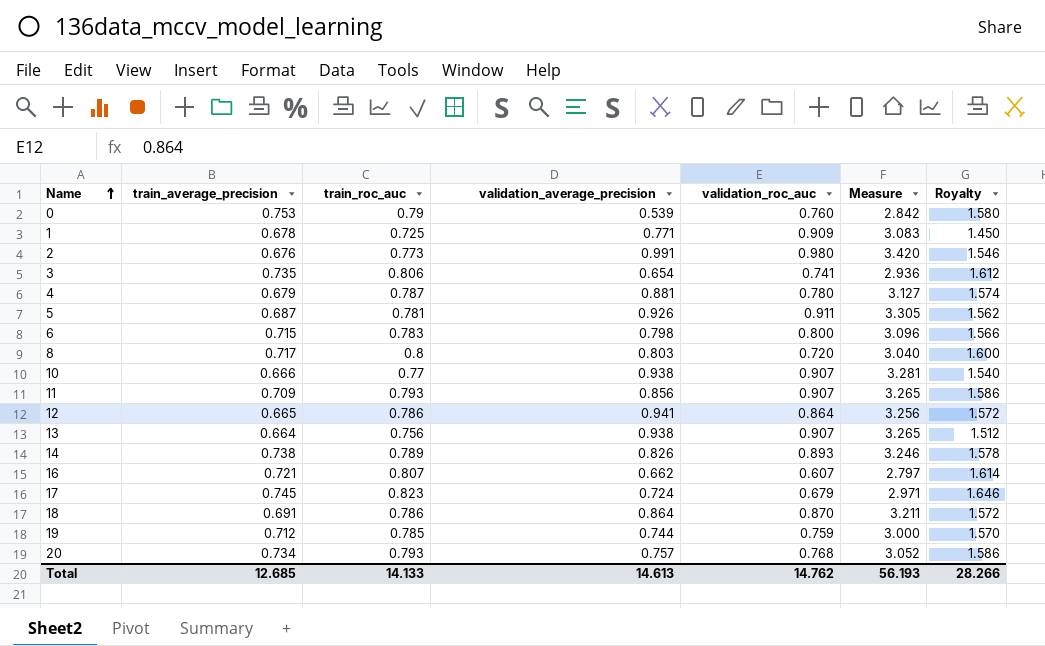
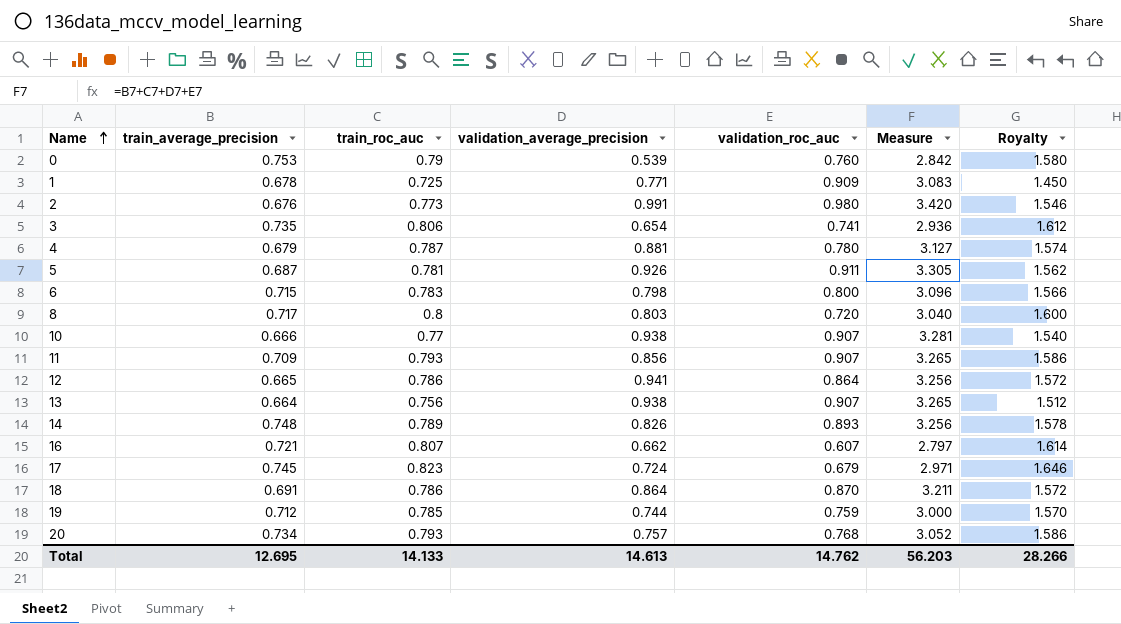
14 | train_average_precision: 0.738 -> 0.748
14 | Measure: 3.246 -> 3.256
Total | train_average_precision: 12.685 -> 12.695
Total | Measure: 56.193 -> 56.203

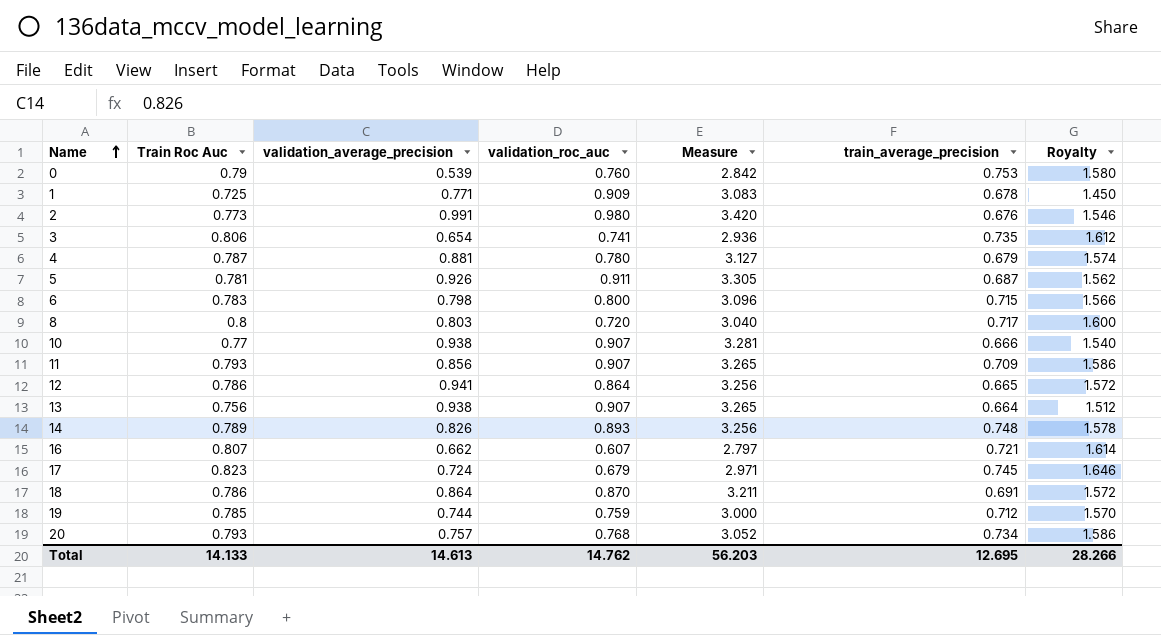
column name: train_roc_auc -> Train Roc Auc
column train_average_precision | position: 2 -> 6

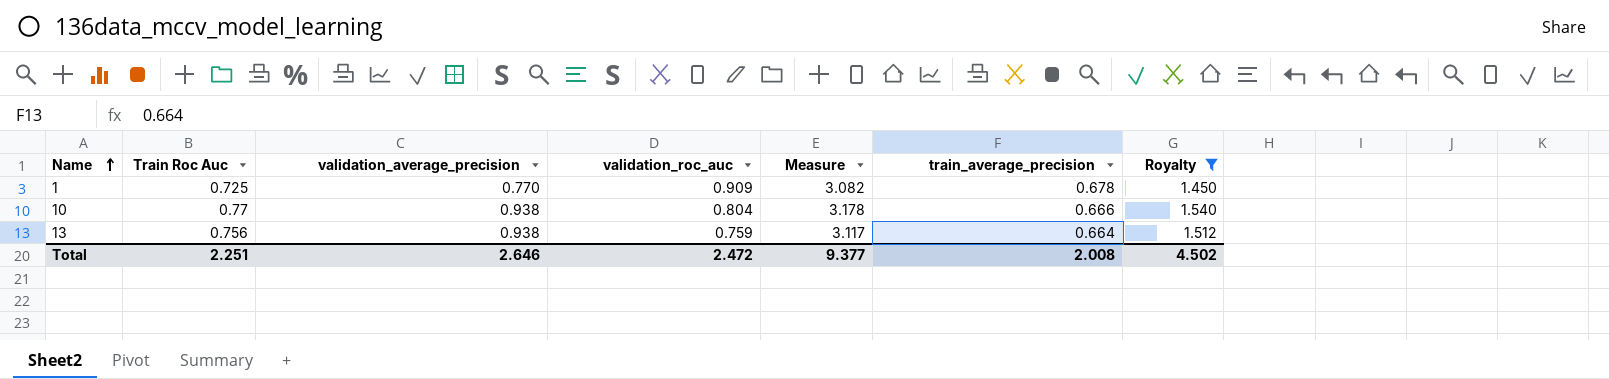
filter: none -> Royalty <= 1.540
1 | validation_average_precision: 0.771 -> 0.770
1 | Measure: 3.083 -> 3.082
10 | validation_roc_auc: 0.907 -> 0.804
10 | Measure: 3.281 -> 3.178
13 | validation_roc_auc: 0.907 -> 0.759
13 | Measure: 3.265 -> 3.117
Total | Train Roc Auc: 14.133 -> 2.251
Total | validation_average_precision: 14.613 -> 2.646
Total | validation_roc_auc: 14.762 -> 2.472
Total | Measure: 56.203 -> 9.377
Total | train_average_precision: 12.695 -> 2.008
Total | Royalty: 28.266 -> 4.502

